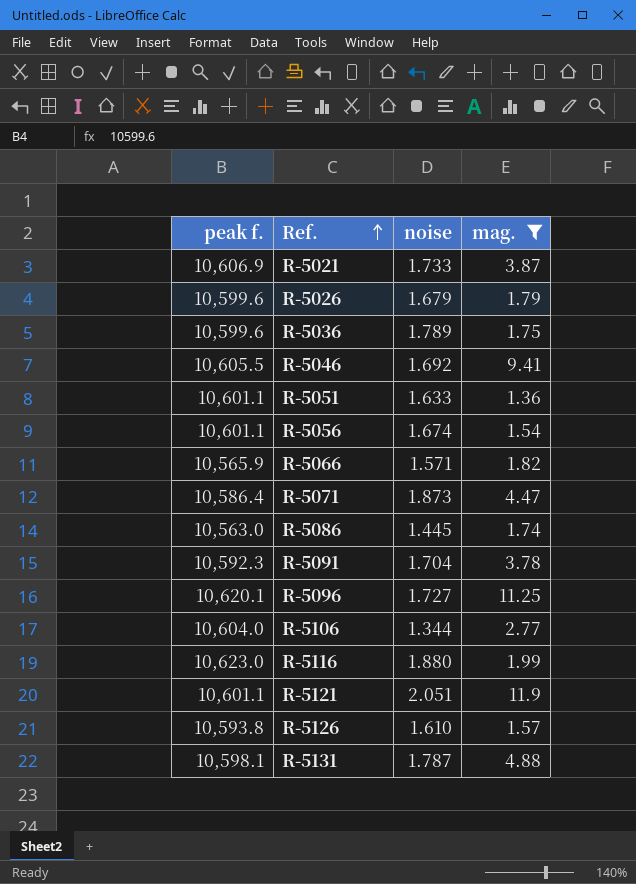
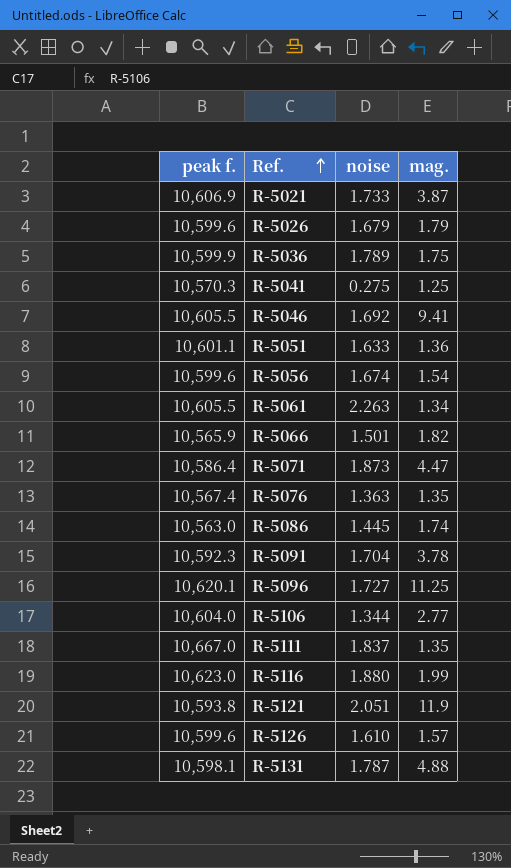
filter: mag. >= 1.36 -> none
R-5036 | peak f.: 10,599.6 -> 10,599.9
R-5056 | peak f.: 10,601.1 -> 10,599.6
R-5066 | noise: 1.571 -> 1.501
R-5121 | peak f.: 10,601.1 -> 10,593.8
R-5126 | peak f.: 10,593.8 -> 10,599.6

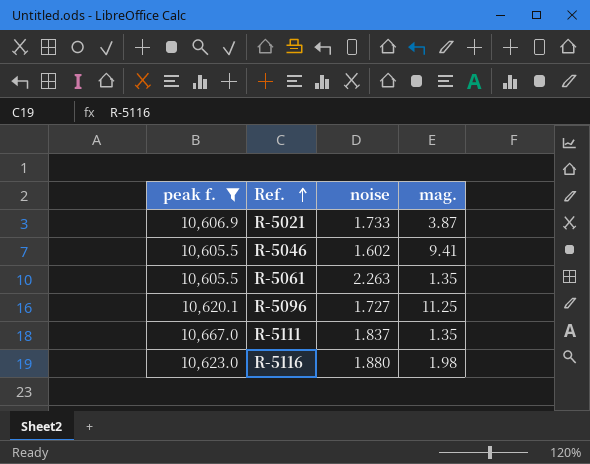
filter: none -> peak f. >= 10,605.5
R-5046 | noise: 1.692 -> 1.602
R-5061 | mag.: 1.34 -> 1.35
R-5116 | mag.: 1.99 -> 1.98

